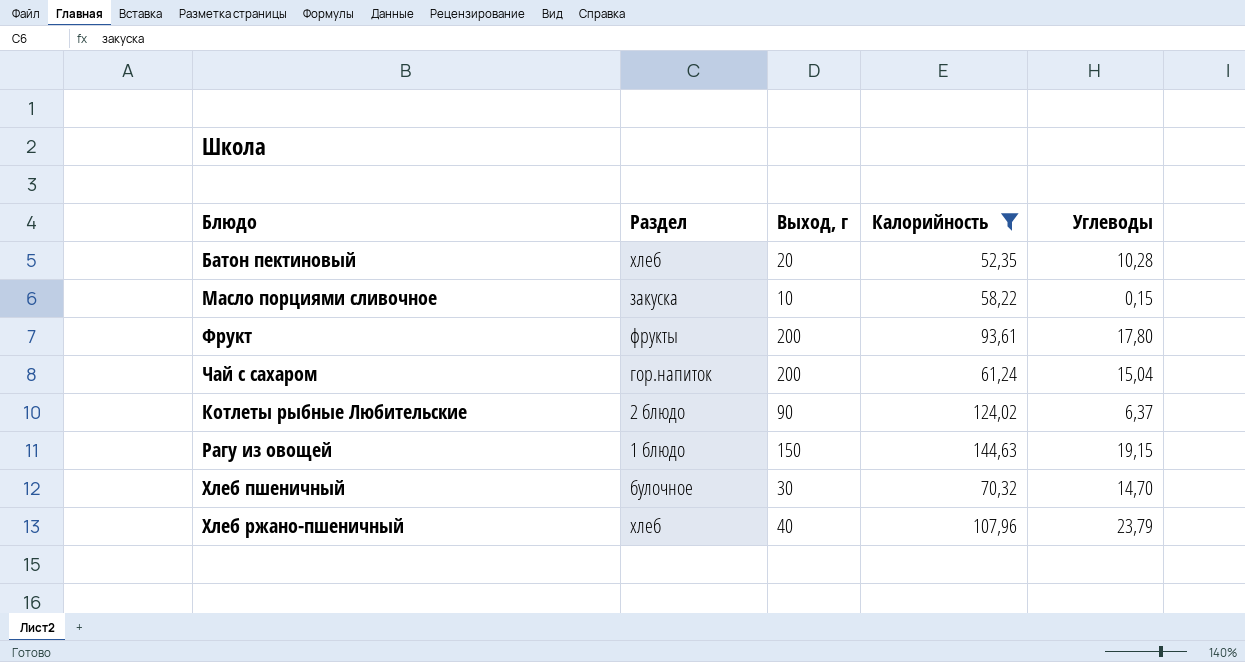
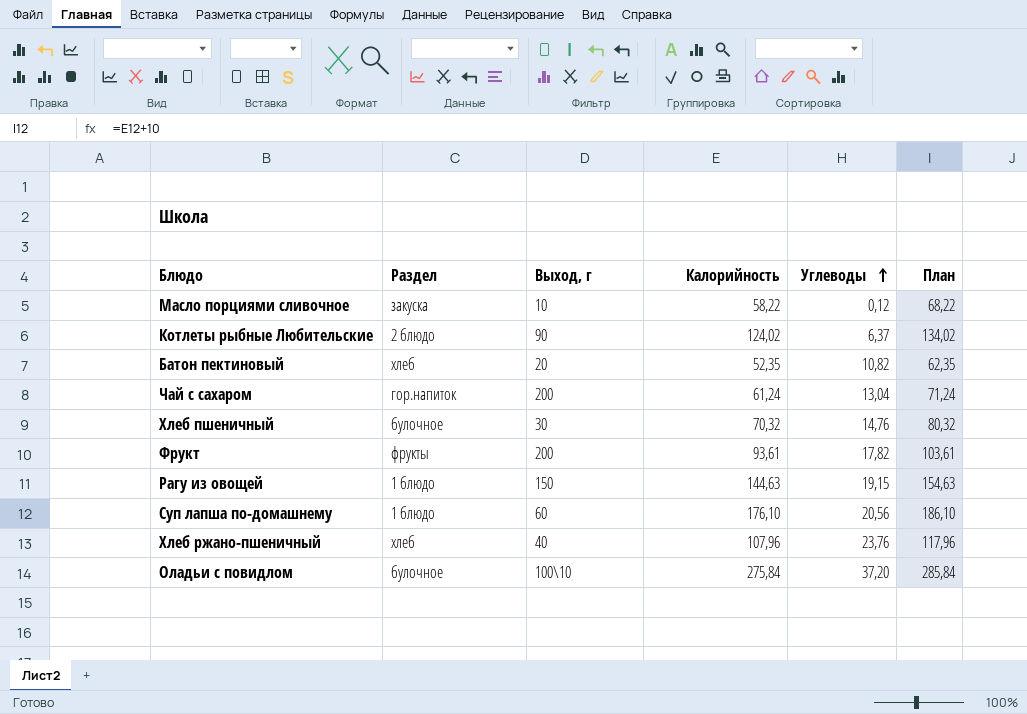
filter: Калорийность <= 144,63 -> none
row order: none -> Углеводы ascending
column План | formula: none -> [Калорийность] + 10
Масло порциями сливочное | Углеводы: 0,15 -> 0,12
Батон пектиновый | Углеводы: 10,28 -> 10,82
Чай с сахаром | Углеводы: 15,04 -> 13,04
Хлеб пшеничный | Углеводы: 14,70 -> 14,76
Фрукт | Углеводы: 17,80 -> 17,82
Хлеб ржано-пшеничный | Углеводы: 23,79 -> 23,76

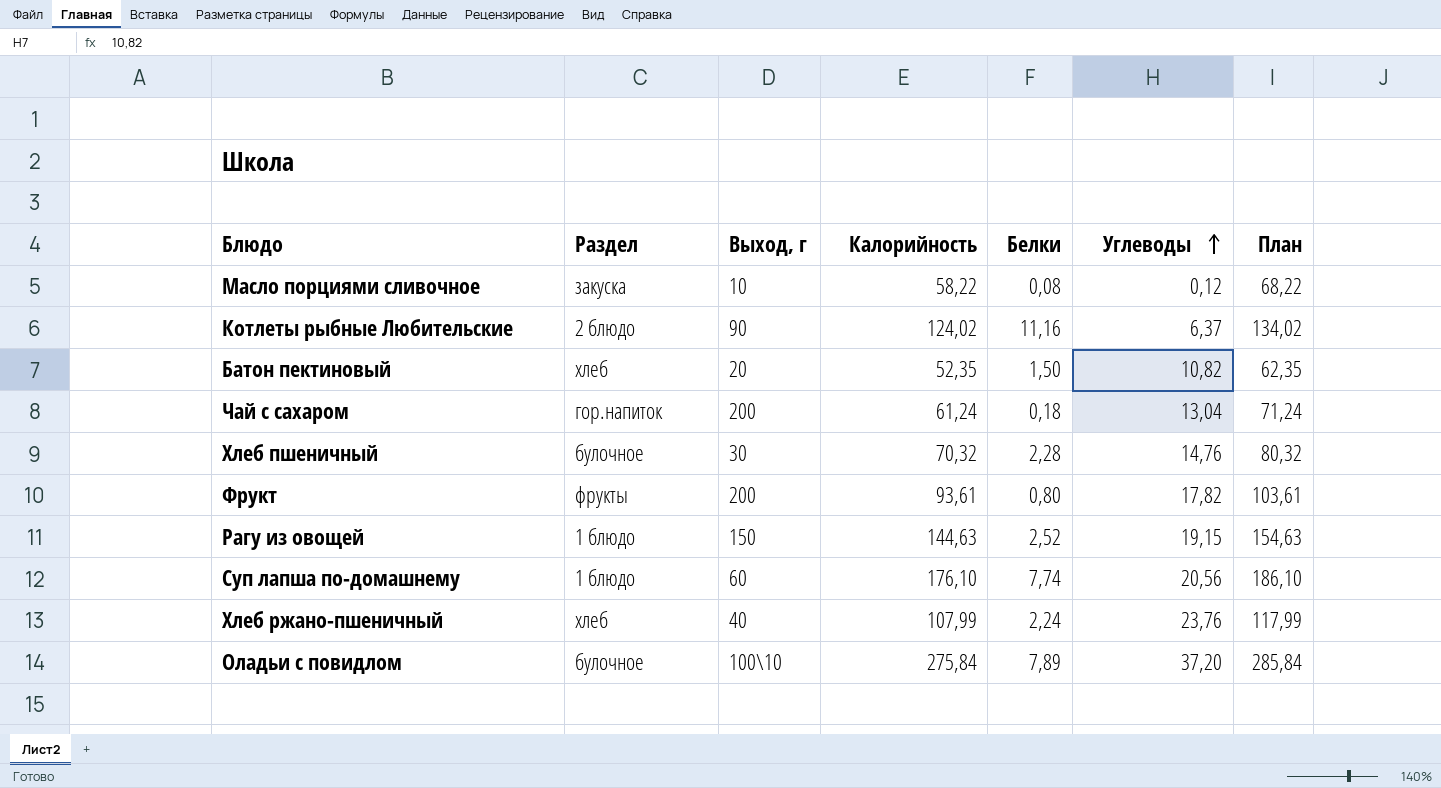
column Белки | position: none -> 5
Хлеб ржано-пшеничный | Калорийность: 107,96 -> 107,99
Хлеб ржано-пшеничный | План: 117,96 -> 117,99

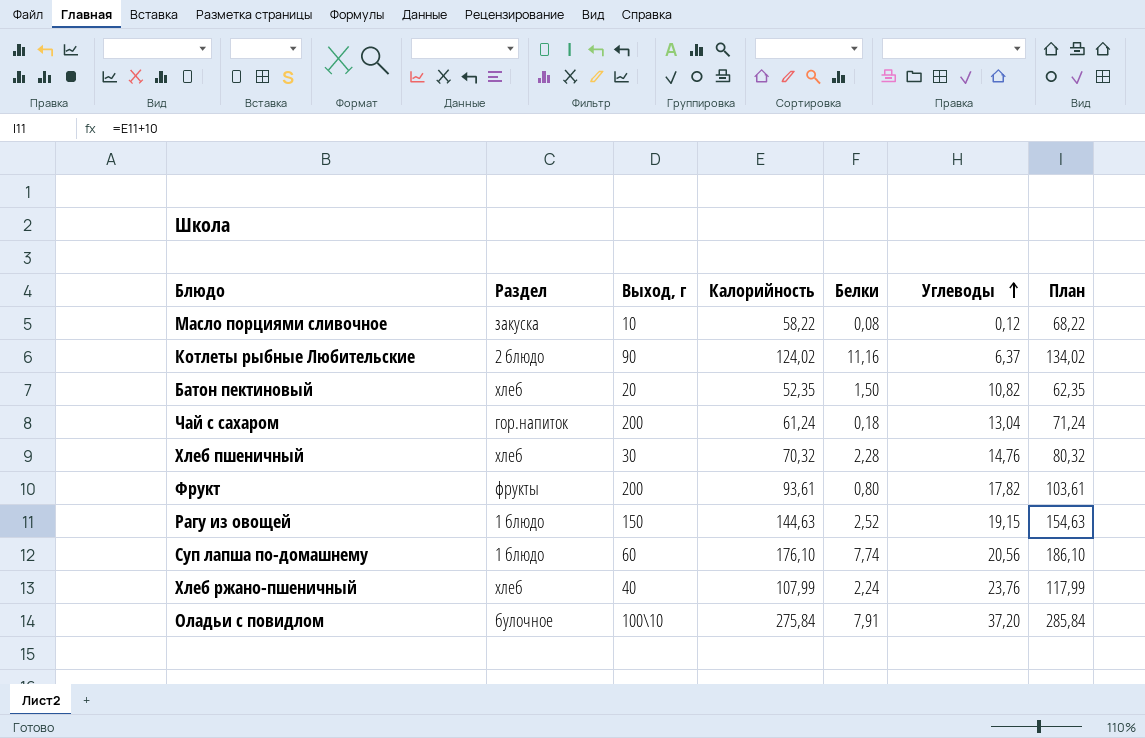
Хлеб пшеничный | Раздел: булочное -> хлеб
Оладьи с повидлом | Белки: 7,89 -> 7,91

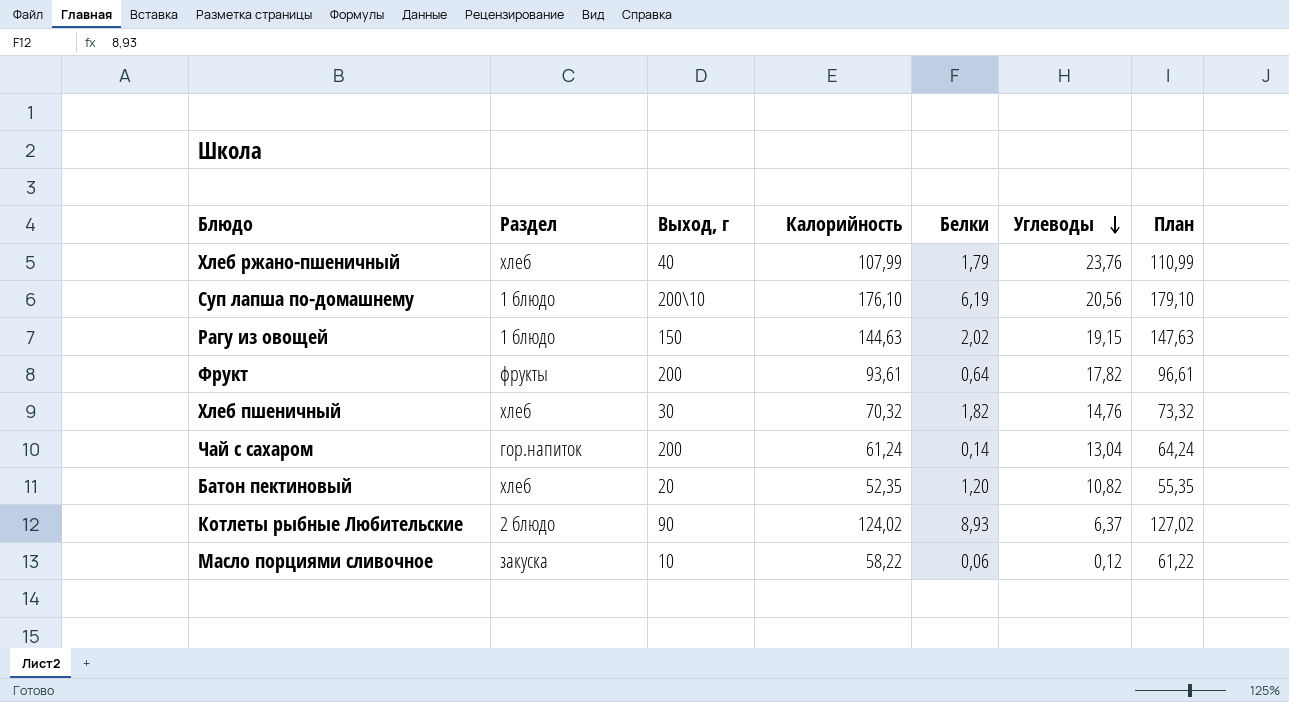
row order: Углеводы ascending -> Углеводы descending
column План | formula: [Калорийность] + 10 -> [Калорийность] + 3
row Оладьи с повидлом: булочное | 100\10 | 275,84 | 7,91 | 37,20 | 285,84 -> none
Хлеб ржано-пшеничный | Белки: 2,24 -> 1,79
Суп лапша по-домашнему | Выход, г: 60 -> 200\10
Суп лапша по-домашнему | Белки: 7,74 -> 6,19
Рагу из овощей | Белки: 2,52 -> 2,02
Фрукт | Белки: 0,80 -> 0,64
Хлеб пшеничный | Белки: 2,28 -> 1,82
Чай с сахаром | Белки: 0,18 -> 0,14
Батон пектиновый | Белки: 1,50 -> 1,20
Котлеты рыбные Любительские | Белки: 11,16 -> 8,93
Масло порциями сливочное | Белки: 0,08 -> 0,06

